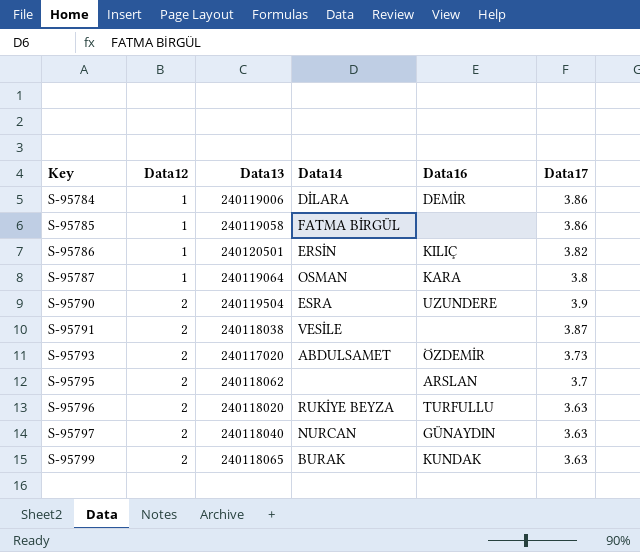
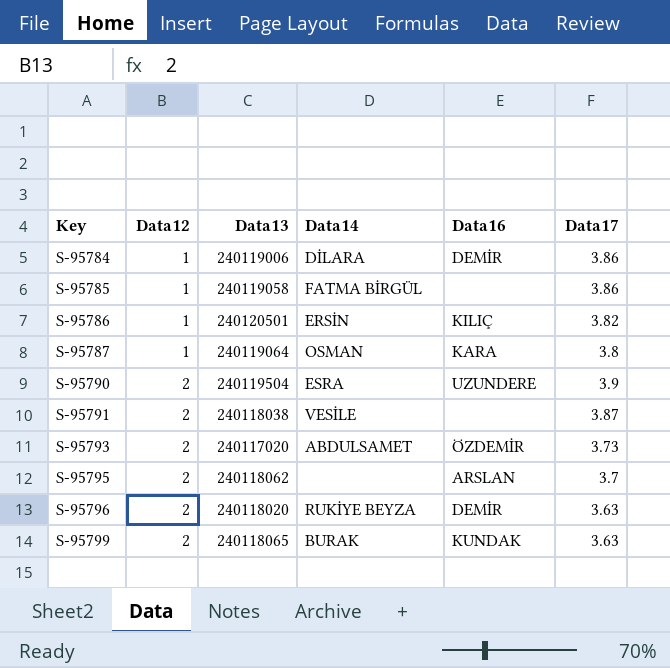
row S-95797: 2 | 240118040 | NURCAN | GÜNAYDIN | 3.63 -> none
S-95796 | Data16: TURFULLU -> DEMİR

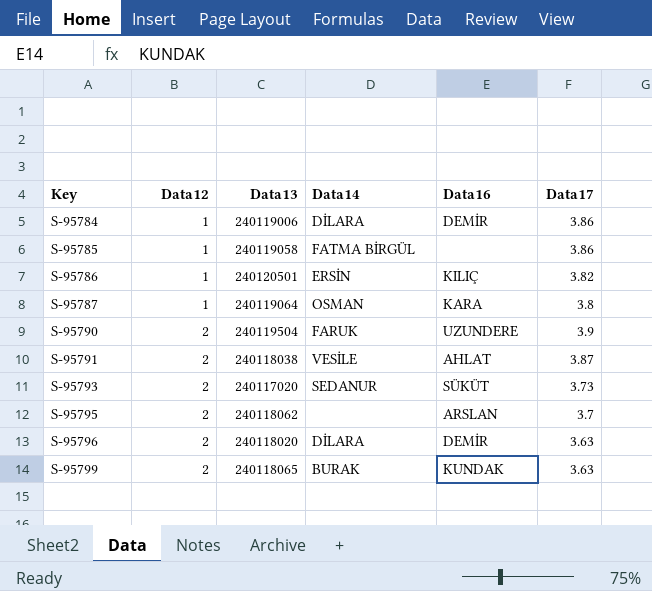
S-95790 | Data14: ESRA -> FARUK
S-95791 | Data16: none -> AHLAT
S-95793 | Data14: ABDULSAMET -> SEDANUR
S-95793 | Data16: ÖZDEMİR -> SÜKÜT
S-95796 | Data14: RUKİYE BEYZA -> DİLARA

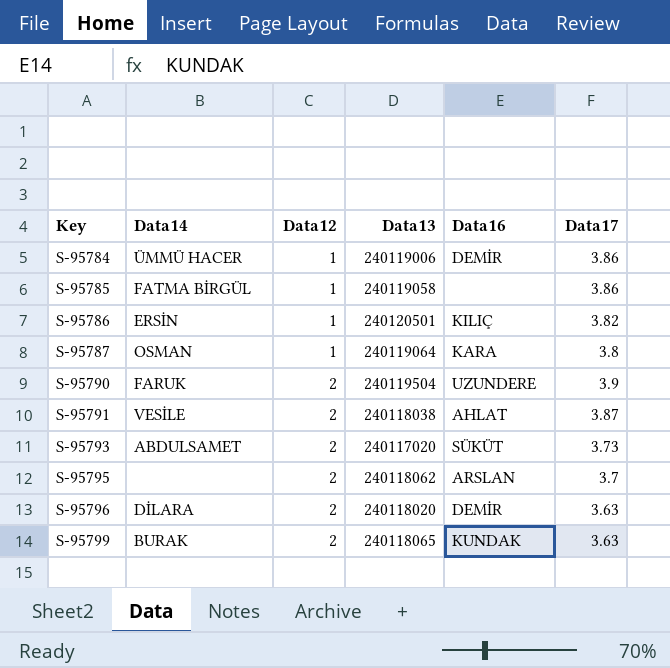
column Data14 | position: 4 -> 2
S-95784 | Data14: DİLARA -> ÜMMÜ HACER
S-95793 | Data14: SEDANUR -> ABDULSAMET

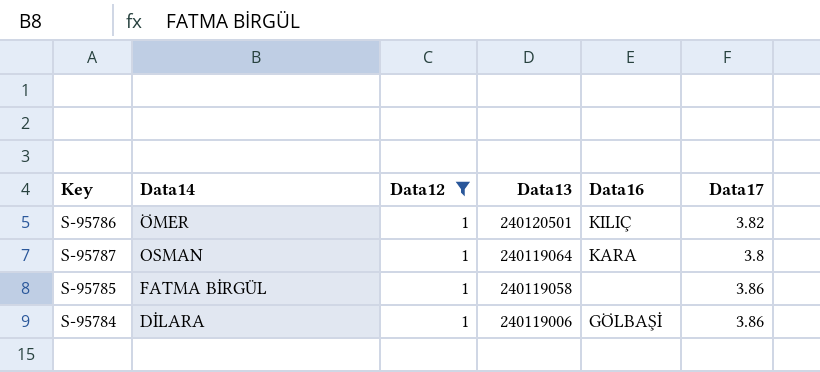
filter: none -> Data12 = 1
row order: Key ascending -> Data13 descending
S-95786 | Data14: ERSİN -> ÖMER
S-95784 | Data14: ÜMMÜ HACER -> DİLARA
S-95784 | Data16: DEMİR -> GÖLBAŞİ

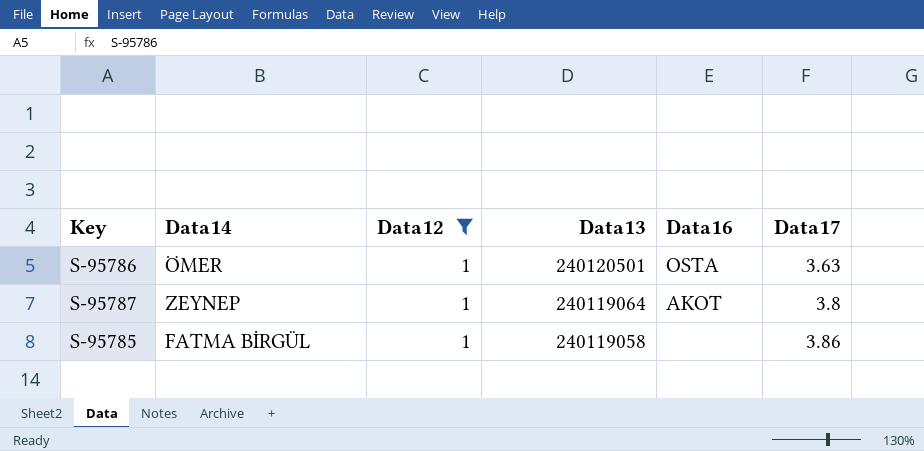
row S-95784: DİLARA | 1 | 240119006 | GÖLBAŞİ | 3.86 -> none
S-95786 | Data16: KILIÇ -> OSTA
S-95786 | Data17: 3.82 -> 3.63
S-95787 | Data14: OSMAN -> ZEYNEP
S-95787 | Data16: KARA -> AKOT

